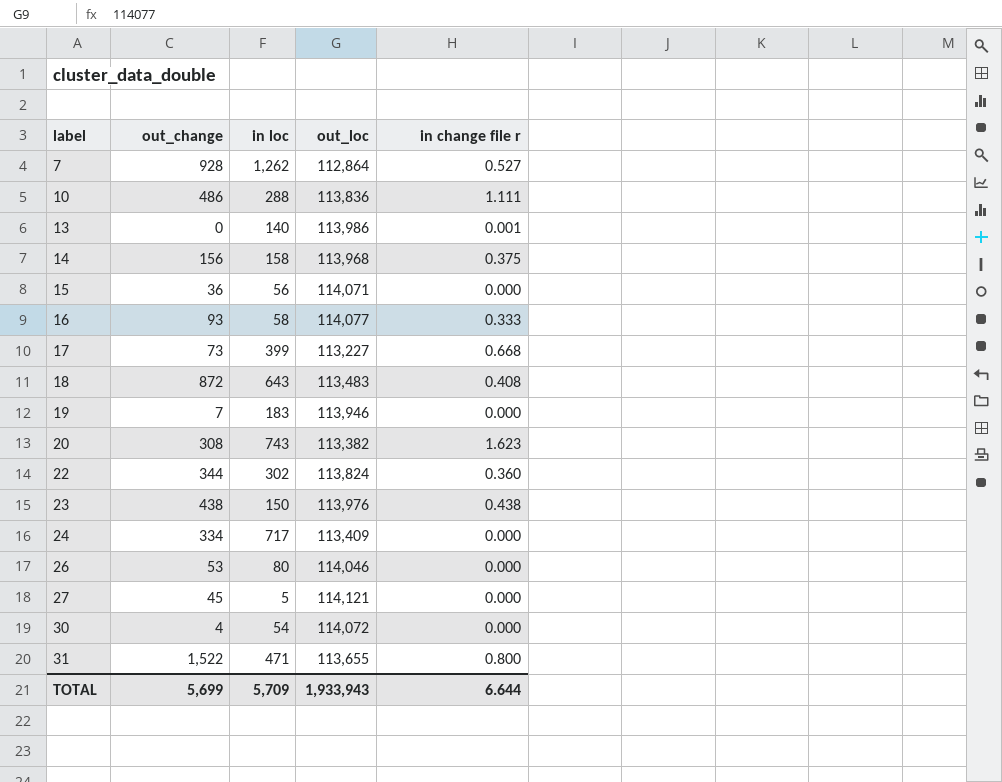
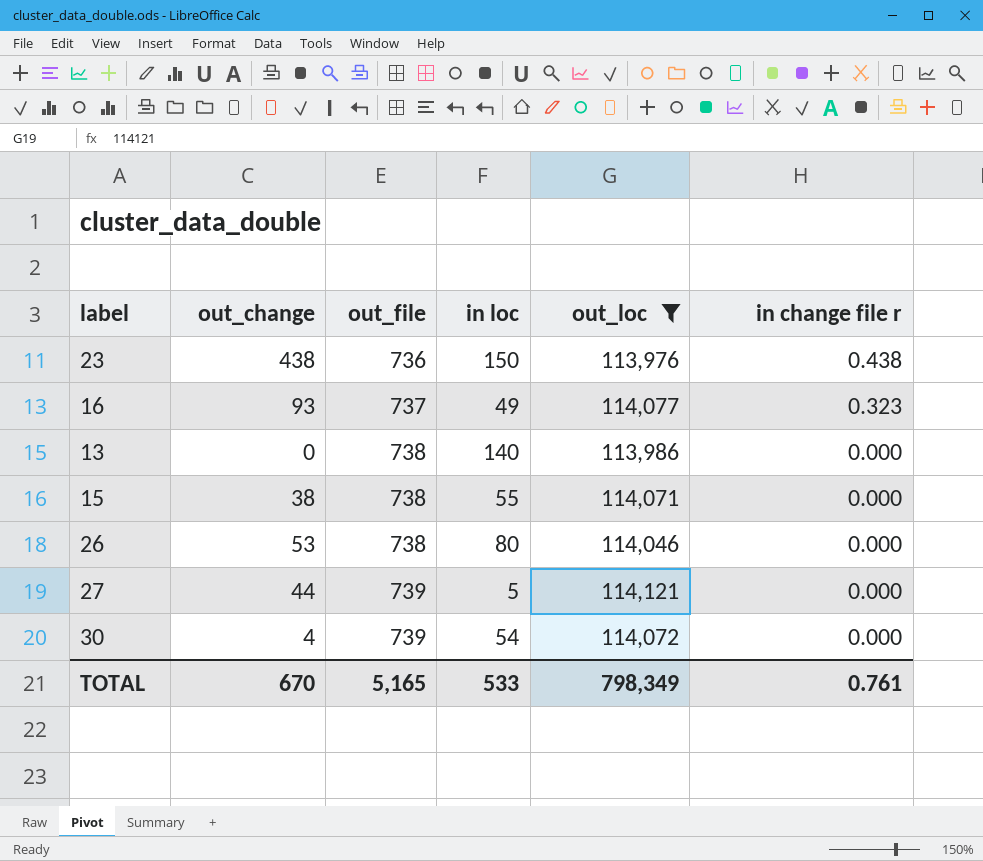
filter: none -> out_loc >= 113,976
row order: label ascending -> out_file ascending
column out_file | position: none -> 3
16 | in loc: 58 -> 49
16 | in change file r: 0.333 -> 0.323
13 | in change file r: 0.001 -> 0.000
15 | out_change: 36 -> 38
15 | in loc: 56 -> 55
27 | out_change: 45 -> 44
TOTAL | out_change: 5,699 -> 670
TOTAL | in loc: 5,709 -> 533
TOTAL | out_loc: 1,933,943 -> 798,349
TOTAL | in change file r: 6.644 -> 0.761

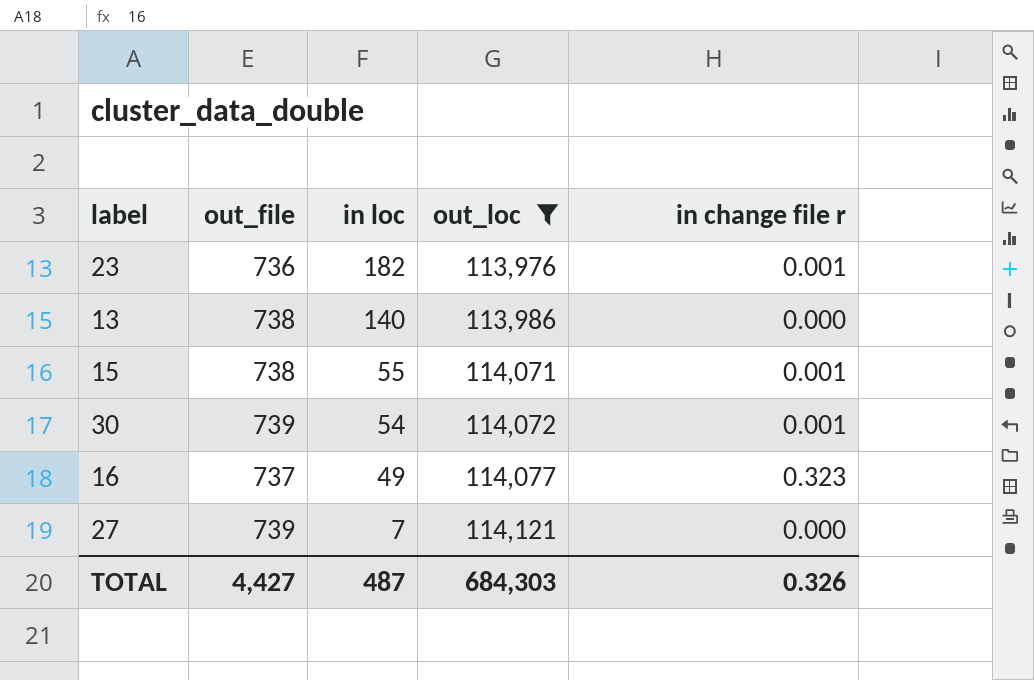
row order: out_file ascending -> in loc descending
column out_change | position: 2 -> none
row 26: 53 | 738 | 80 | 114,046 | 0.000 -> none
23 | in loc: 150 -> 182
23 | in change file r: 0.438 -> 0.001
15 | in change file r: 0.000 -> 0.001
30 | in change file r: 0.000 -> 0.001
27 | in loc: 5 -> 7
TOTAL | out_file: 5,165 -> 4,427
TOTAL | in loc: 533 -> 487
TOTAL | out_loc: 798,349 -> 684,303
TOTAL | in change file r: 0.761 -> 0.326

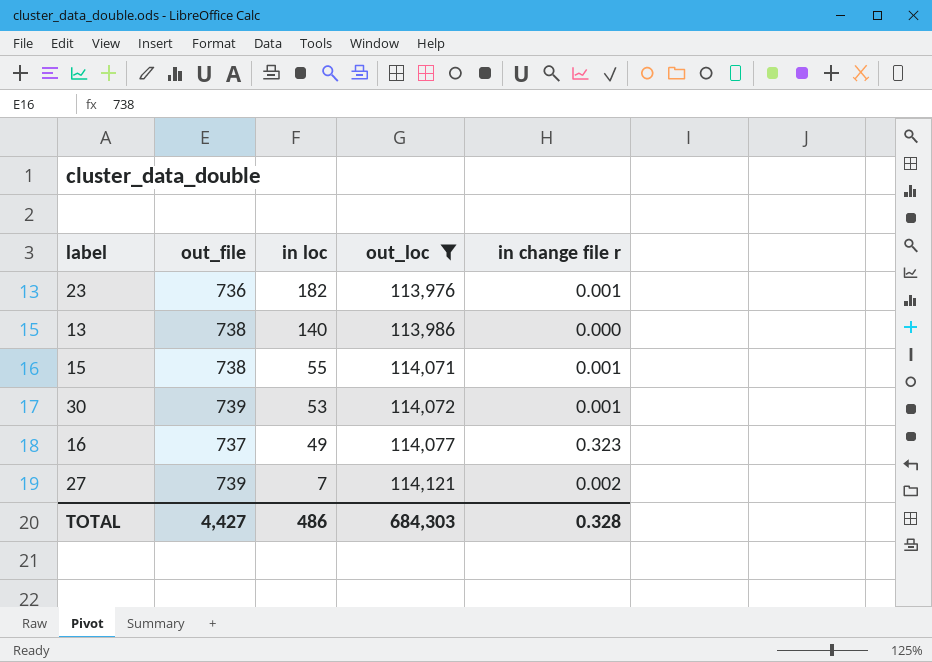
30 | in loc: 54 -> 53
27 | in change file r: 0.000 -> 0.002
TOTAL | in loc: 487 -> 486
TOTAL | in change file r: 0.326 -> 0.328

